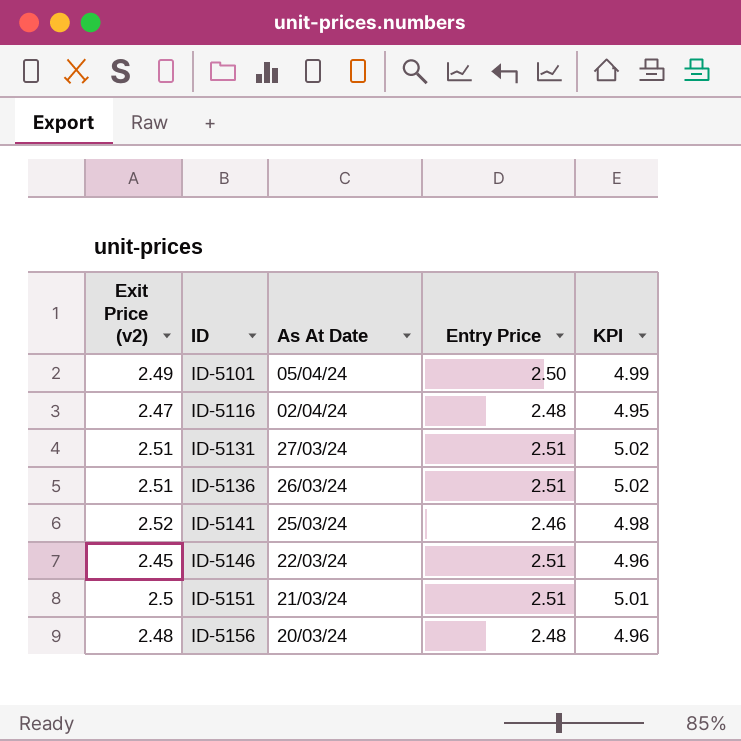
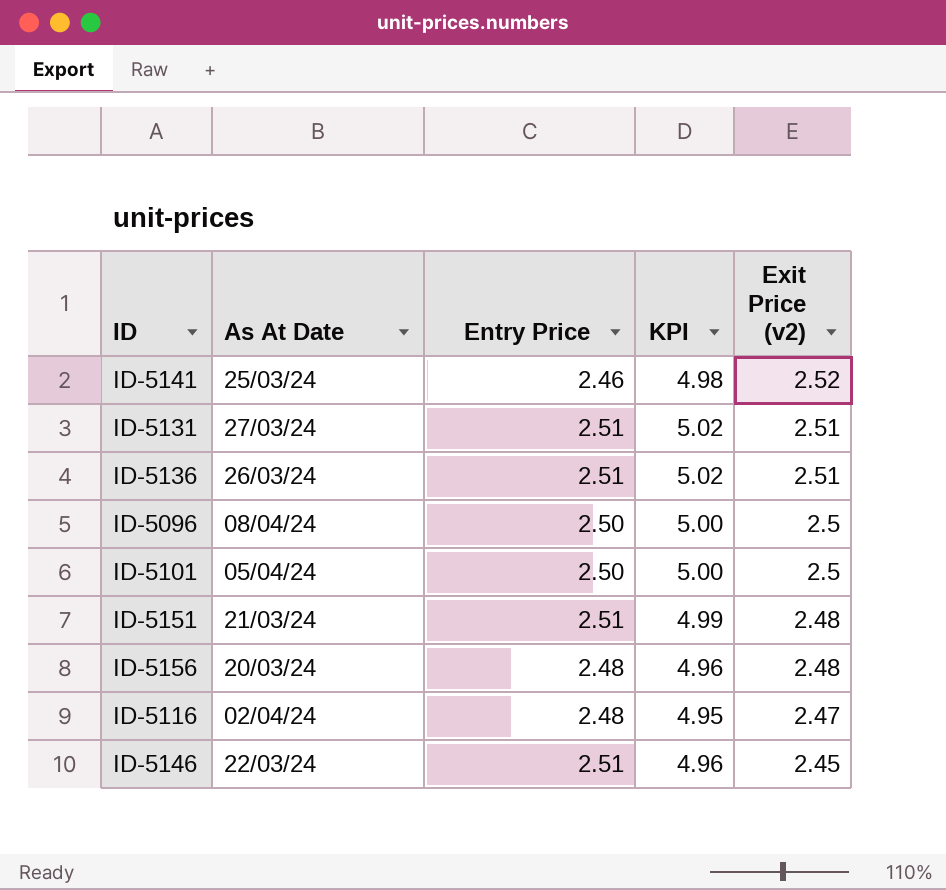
row order: ID ascending -> Exit Price (v2) descending
column Exit Price (v2) | position: 1 -> 5
row ID-5096: none -> 08/04/24 | 2.50 | 5.00 | 2.5
ID-5101 | KPI: 4.99 -> 5.00
ID-5101 | Exit Price (v2): 2.49 -> 2.5
ID-5151 | KPI: 5.01 -> 4.99
ID-5151 | Exit Price (v2): 2.5 -> 2.48

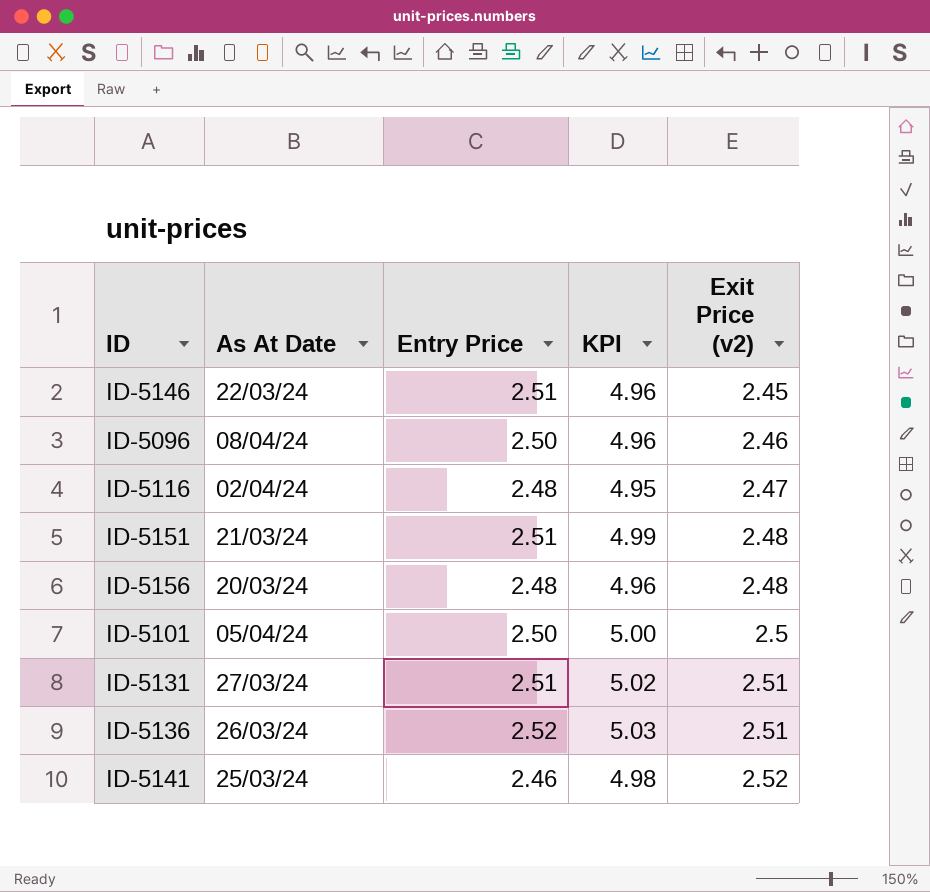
row order: Exit Price (v2) descending -> Exit Price (v2) ascending
ID-5096 | KPI: 5.00 -> 4.96
ID-5096 | Exit Price (v2): 2.5 -> 2.46
ID-5136 | Entry Price: 2.51 -> 2.52
ID-5136 | KPI: 5.02 -> 5.03

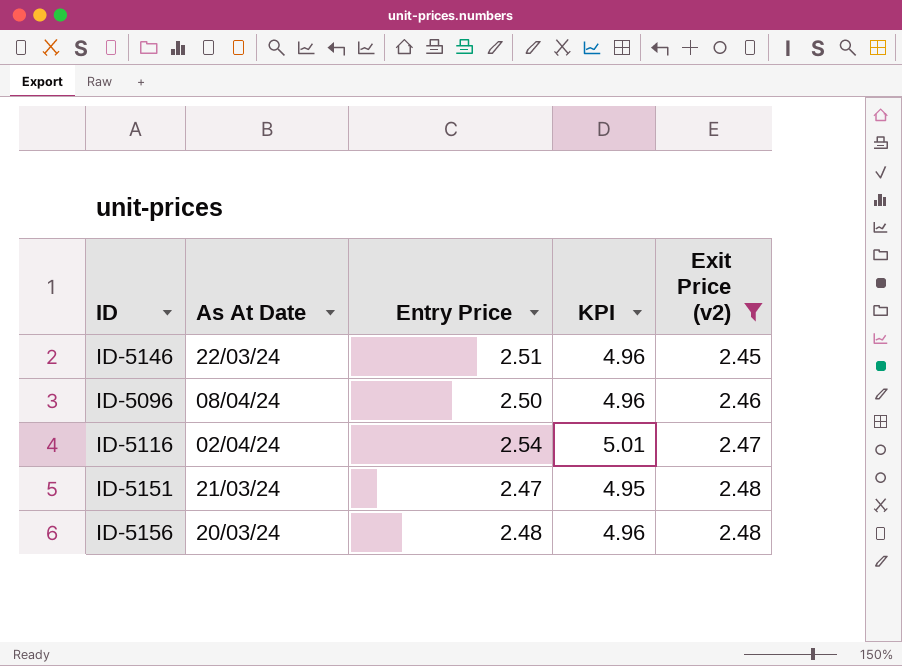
filter: none -> Exit Price (v2) <= 2.48
ID-5116 | Entry Price: 2.48 -> 2.54
ID-5116 | KPI: 4.95 -> 5.01
ID-5151 | Entry Price: 2.51 -> 2.47
ID-5151 | KPI: 4.99 -> 4.95

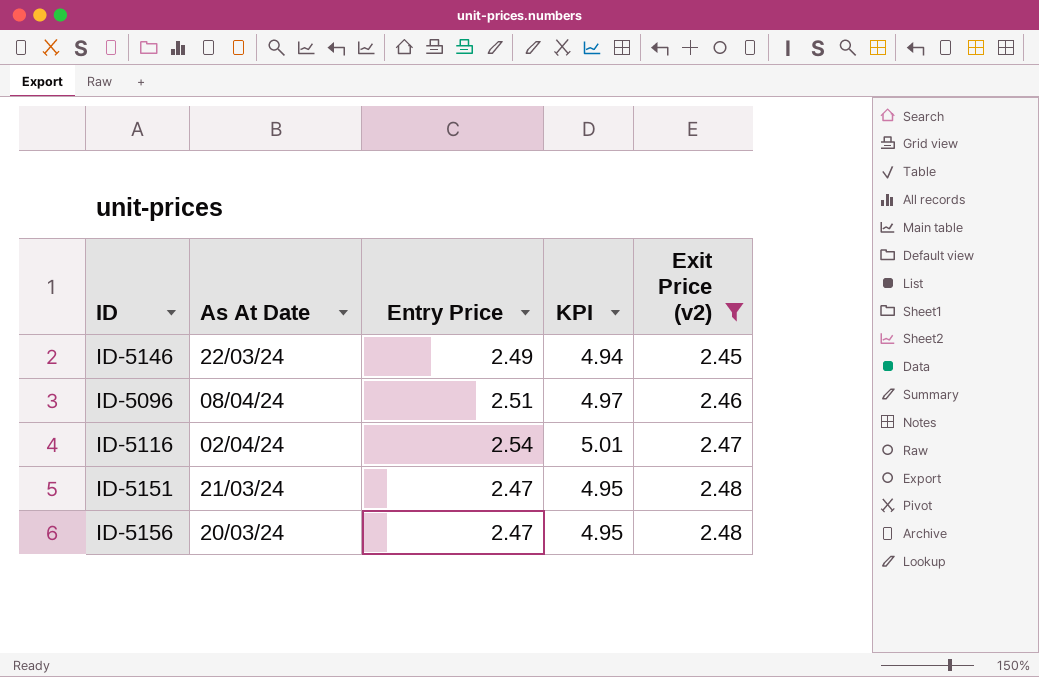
ID-5146 | Entry Price: 2.51 -> 2.49
ID-5146 | KPI: 4.96 -> 4.94
ID-5096 | Entry Price: 2.50 -> 2.51
ID-5096 | KPI: 4.96 -> 4.97
ID-5156 | Entry Price: 2.48 -> 2.47
ID-5156 | KPI: 4.96 -> 4.95

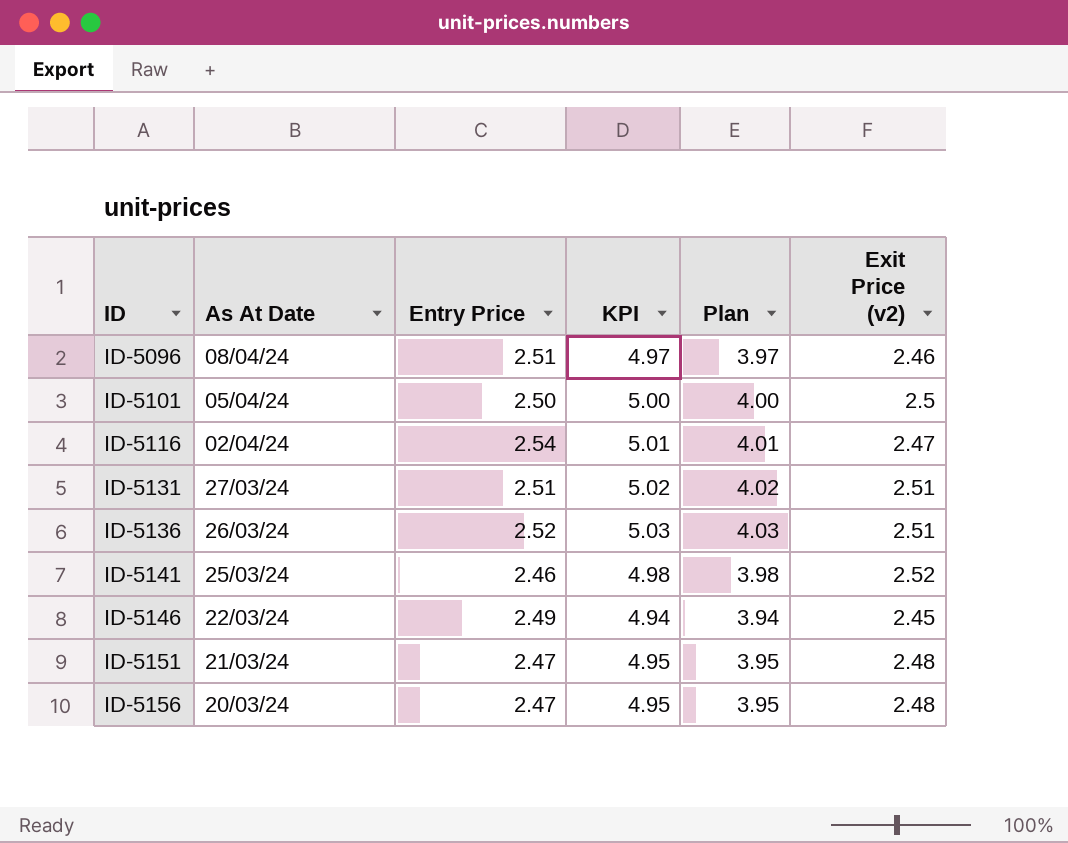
filter: Exit Price (v2) <= 2.48 -> none
row order: Exit Price (v2) ascending -> ID ascending
column Plan | formula: none -> [KPI] - 1

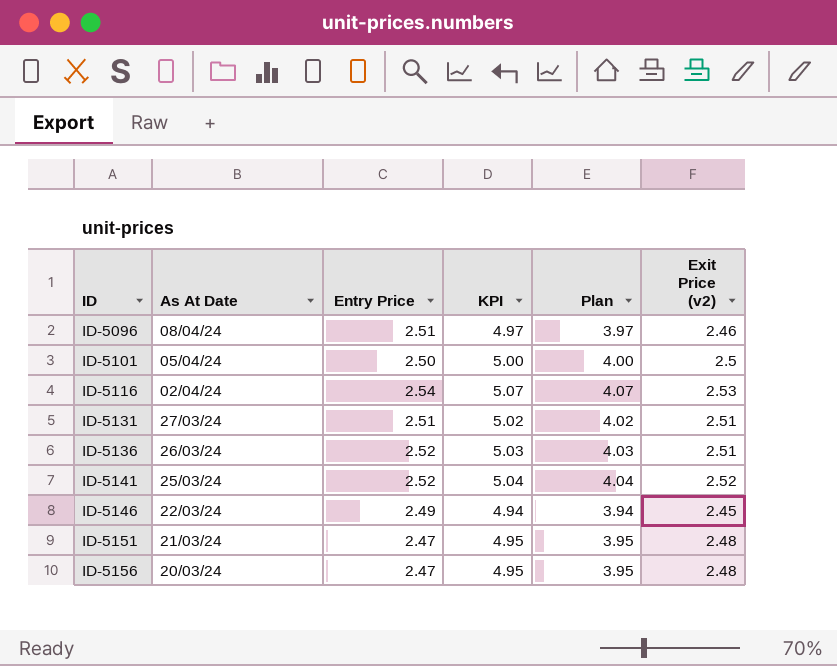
ID-5116 | KPI: 5.01 -> 5.07
ID-5116 | Plan: 4.01 -> 4.07
ID-5116 | Exit Price (v2): 2.47 -> 2.53
ID-5141 | Entry Price: 2.46 -> 2.52
ID-5141 | KPI: 4.98 -> 5.04
ID-5141 | Plan: 3.98 -> 4.04

